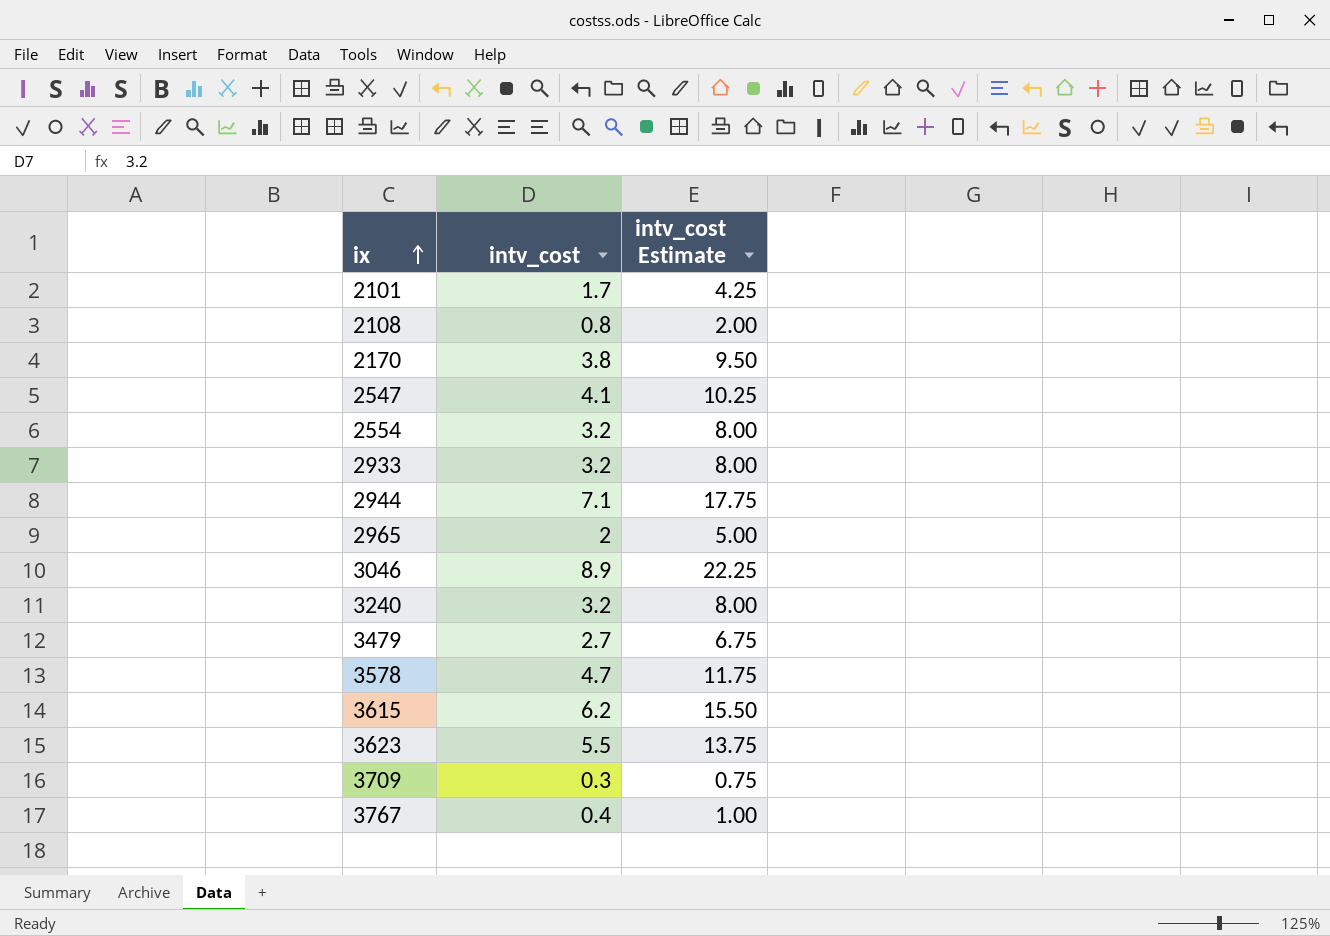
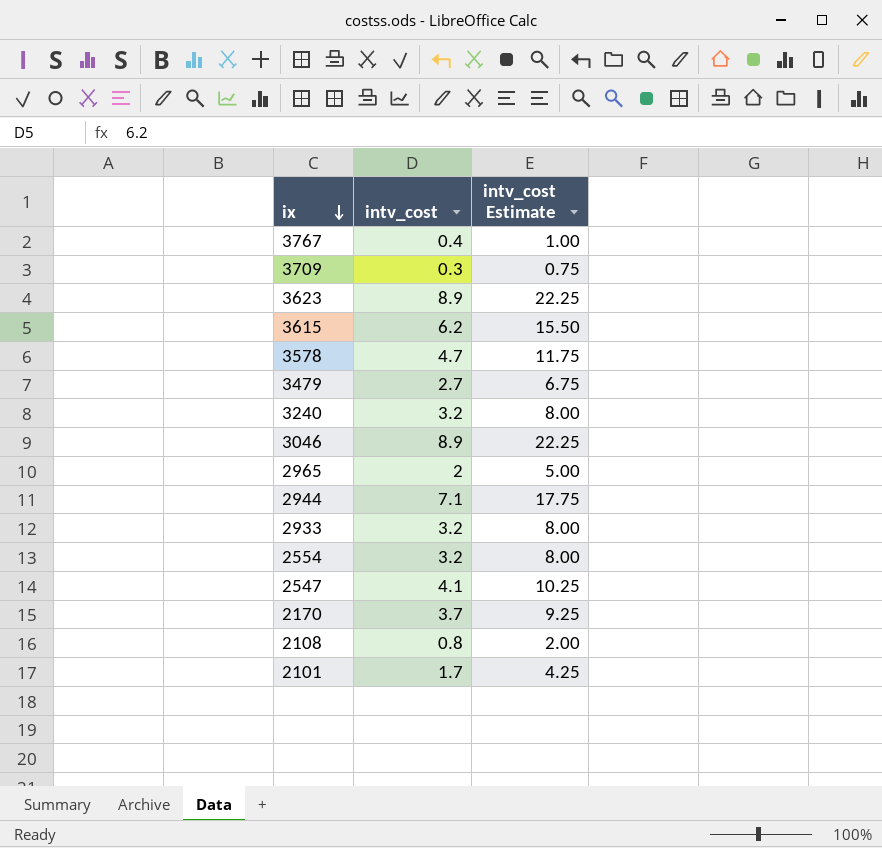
row order: ix ascending -> ix descending
3623 | intv_cost: 5.5 -> 8.9
3623 | intv_cost Estimate: 13.75 -> 22.25
2170 | intv_cost: 3.8 -> 3.7
2170 | intv_cost Estimate: 9.50 -> 9.25

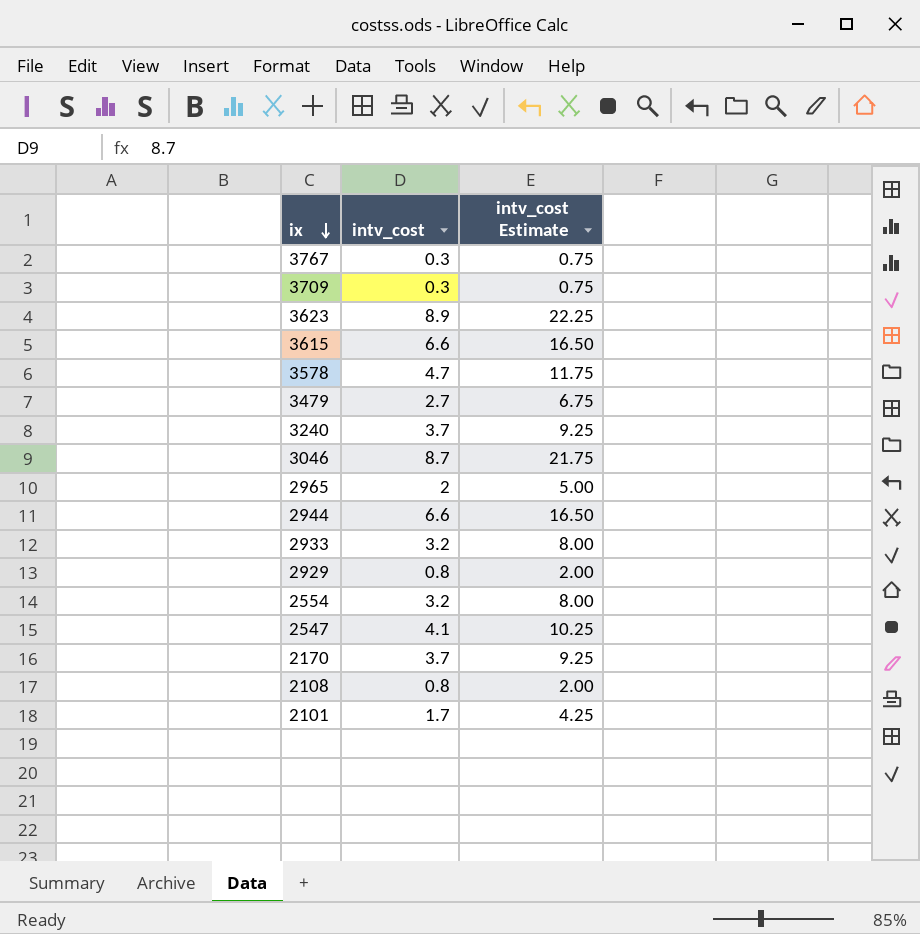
3767 | intv_cost: 0.4 -> 0.3
3767 | intv_cost Estimate: 1.00 -> 0.75
3615 | intv_cost: 6.2 -> 6.6
3615 | intv_cost Estimate: 15.50 -> 16.50
3240 | intv_cost: 3.2 -> 3.7
3240 | intv_cost Estimate: 8.00 -> 9.25
3046 | intv_cost: 8.9 -> 8.7
3046 | intv_cost Estimate: 22.25 -> 21.75
2944 | intv_cost: 7.1 -> 6.6
2944 | intv_cost Estimate: 17.75 -> 16.50
row 2929: none -> 0.8 | 2.00

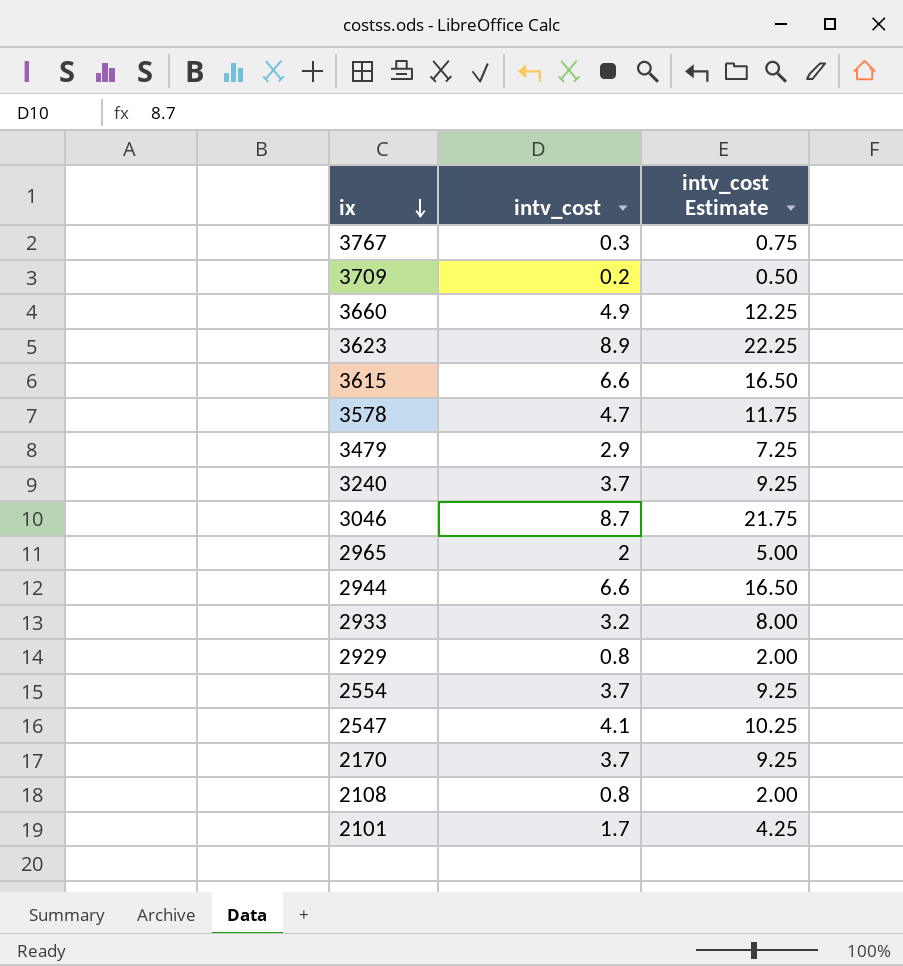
3709 | intv_cost: 0.3 -> 0.2
3709 | intv_cost Estimate: 0.75 -> 0.50
row 3660: none -> 4.9 | 12.25
3479 | intv_cost: 2.7 -> 2.9
3479 | intv_cost Estimate: 6.75 -> 7.25
2554 | intv_cost: 3.2 -> 3.7
2554 | intv_cost Estimate: 8.00 -> 9.25

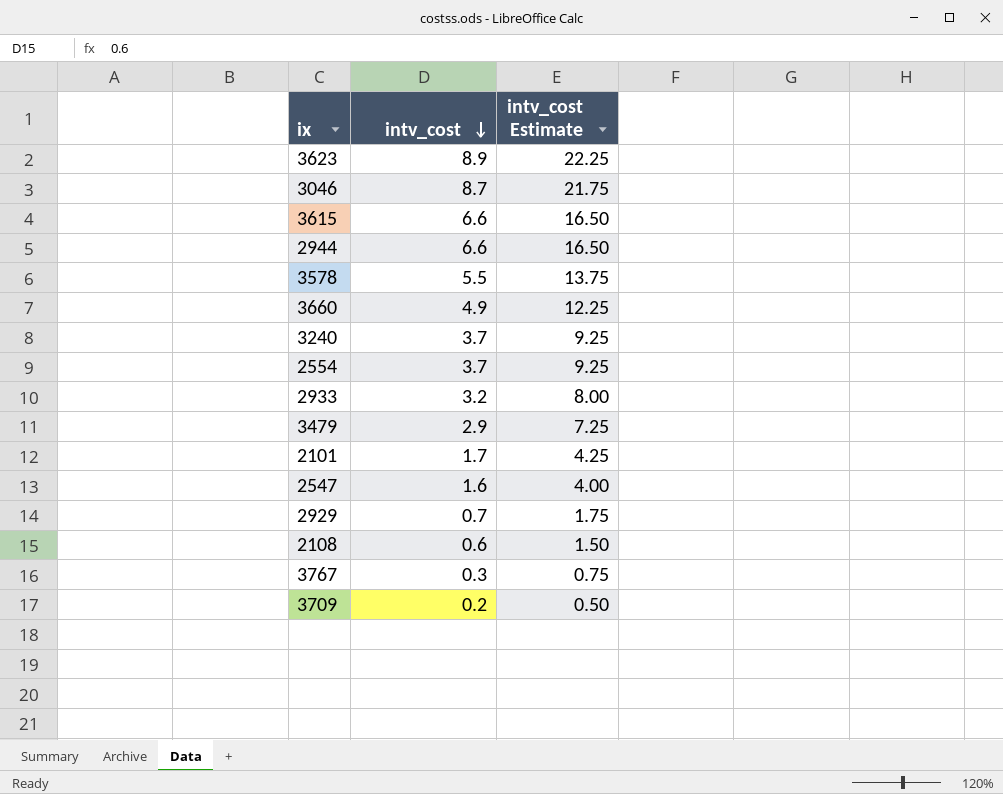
row order: ix descending -> intv_cost descending
row 2965: 2 | 5.00 -> none
row 2170: 3.7 | 9.25 -> none
3578 | intv_cost: 4.7 -> 5.5
3578 | intv_cost Estimate: 11.75 -> 13.75
2547 | intv_cost: 4.1 -> 1.6
2547 | intv_cost Estimate: 10.25 -> 4.00
2929 | intv_cost: 0.8 -> 0.7
2929 | intv_cost Estimate: 2.00 -> 1.75
2108 | intv_cost: 0.8 -> 0.6
2108 | intv_cost Estimate: 2.00 -> 1.50

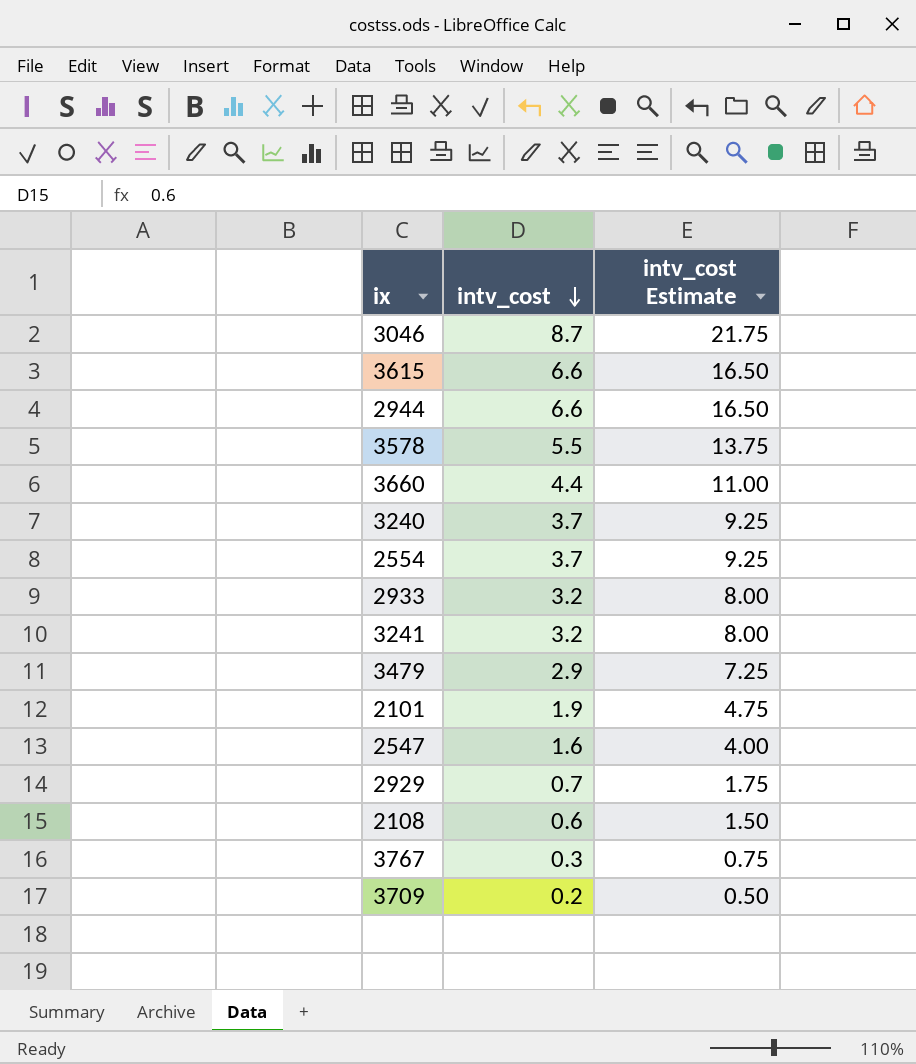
row 3623: 8.9 | 22.25 -> none
3660 | intv_cost: 4.9 -> 4.4
3660 | intv_cost Estimate: 12.25 -> 11.00
row 3241: none -> 3.2 | 8.00
2101 | intv_cost: 1.7 -> 1.9
2101 | intv_cost Estimate: 4.25 -> 4.75

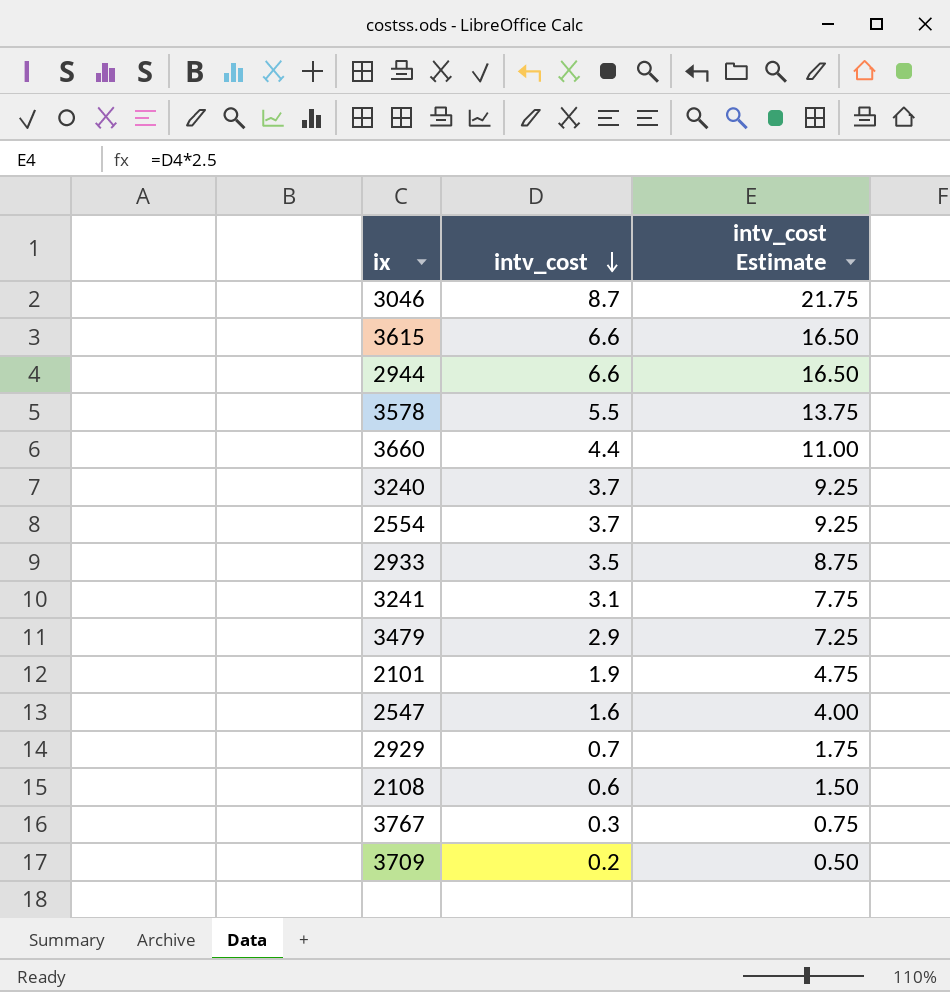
2933 | intv_cost: 3.2 -> 3.5
2933 | intv_cost Estimate: 8.00 -> 8.75
3241 | intv_cost: 3.2 -> 3.1
3241 | intv_cost Estimate: 8.00 -> 7.75

